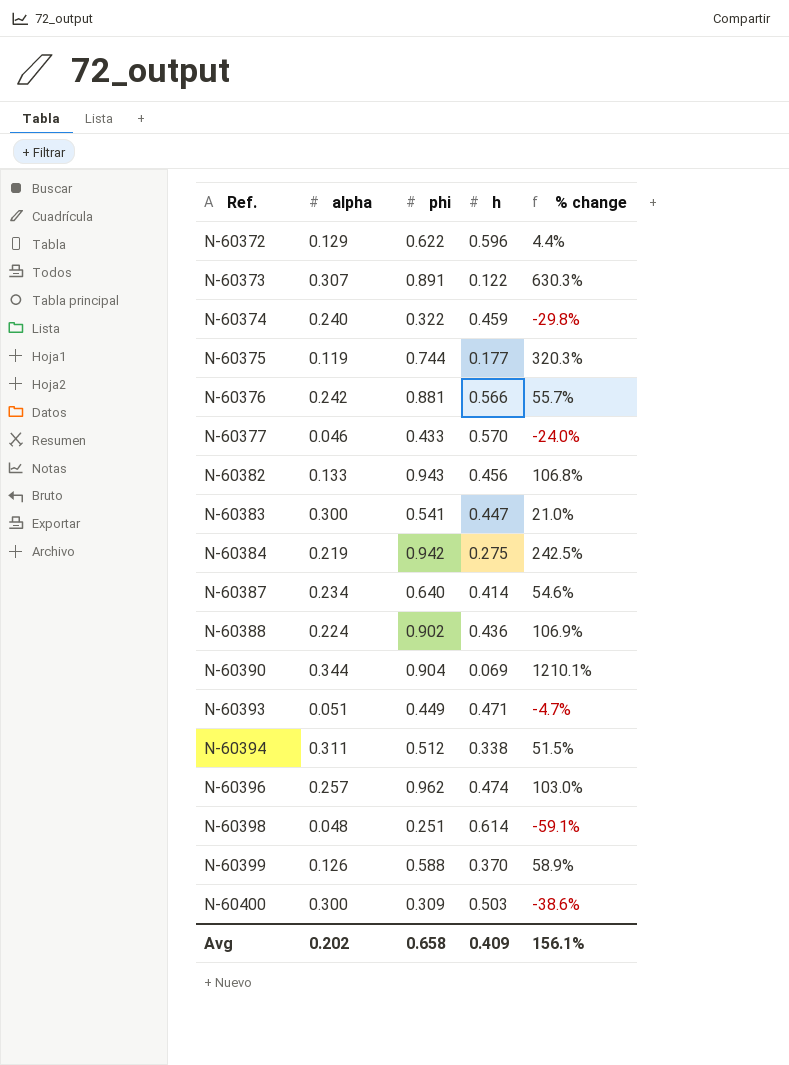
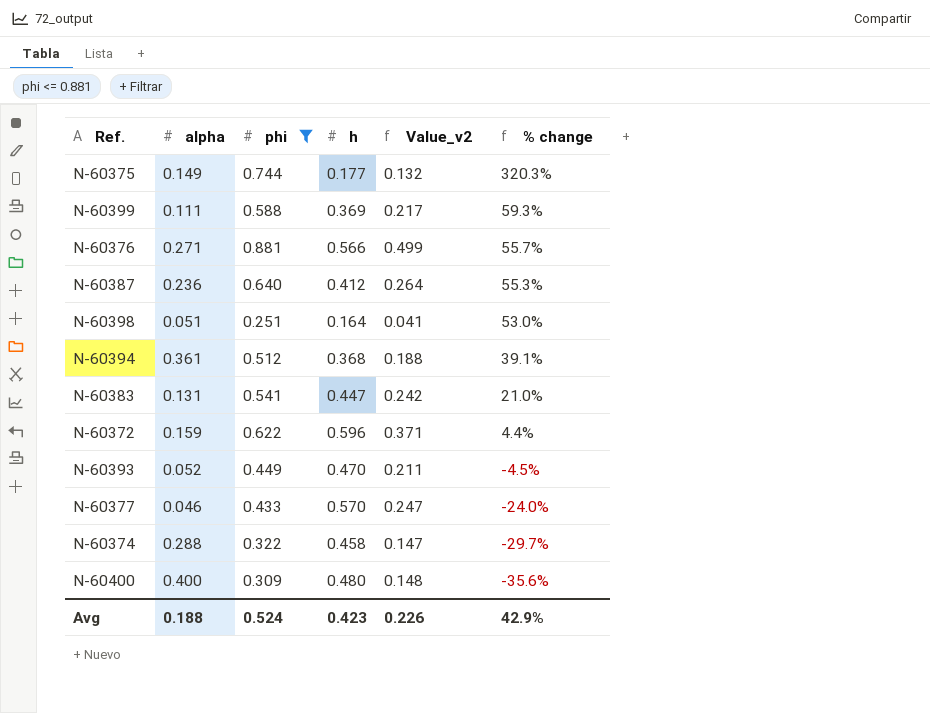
filter: none -> phi <= 0.881
row order: Ref. ascending -> % change descending
column Value_v2 | formula: none -> [phi] * [h]
N-60375 | alpha: 0.119 -> 0.149
N-60399 | alpha: 0.126 -> 0.111
N-60399 | h: 0.370 -> 0.369
N-60399 | % change: 58.9% -> 59.3%
N-60376 | alpha: 0.242 -> 0.271
N-60387 | alpha: 0.234 -> 0.236
N-60387 | h: 0.414 -> 0.412
N-60387 | % change: 54.6% -> 55.3%
N-60398 | alpha: 0.048 -> 0.051
N-60398 | h: 0.614 -> 0.164
N-60398 | % change: -59.1% -> 53.0%
N-60394 | alpha: 0.311 -> 0.361
N-60394 | h: 0.338 -> 0.368
N-60394 | % change: 51.5% -> 39.1%
N-60383 | alpha: 0.300 -> 0.131
N-60372 | alpha: 0.129 -> 0.159
N-60393 | alpha: 0.051 -> 0.052
N-60393 | h: 0.471 -> 0.470
N-60393 | % change: -4.7% -> -4.5%
N-60374 | alpha: 0.240 -> 0.288
N-60374 | h: 0.459 -> 0.458
N-60374 | % change: -29.8% -> -29.7%
N-60400 | alpha: 0.300 -> 0.400
N-60400 | h: 0.503 -> 0.480
N-60400 | % change: -38.6% -> -35.6%
Avg | alpha: 0.202 -> 0.188
Avg | phi: 0.658 -> 0.524
Avg | h: 0.409 -> 0.423
Avg | % change: 156.1% -> 42.9%

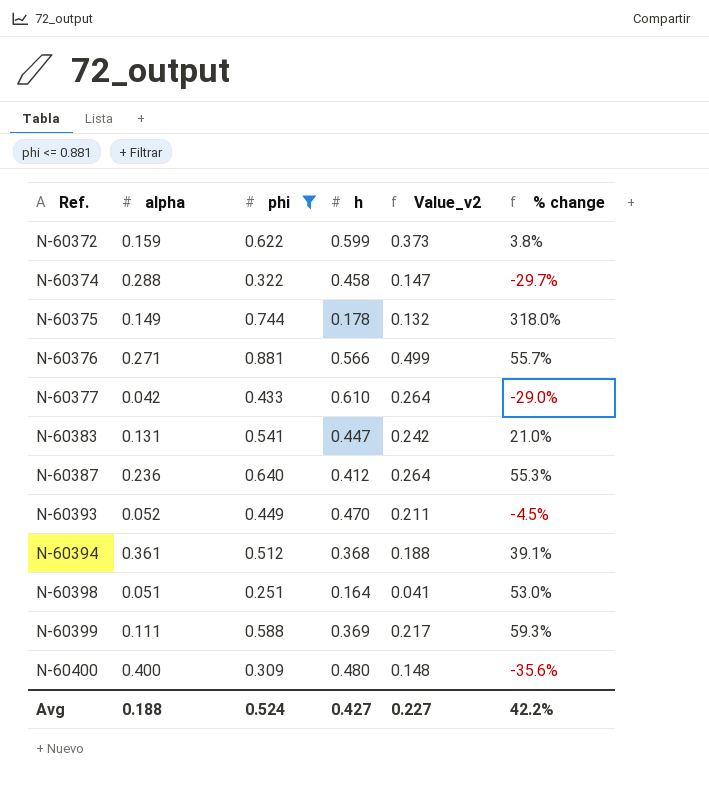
row order: % change descending -> Ref. ascending
N-60372 | h: 0.596 -> 0.599
N-60372 | Value_v2: 0.371 -> 0.373
N-60372 | % change: 4.4% -> 3.8%
N-60375 | h: 0.177 -> 0.178
N-60375 | % change: 320.3% -> 318.0%
N-60377 | alpha: 0.046 -> 0.042
N-60377 | h: 0.570 -> 0.610
N-60377 | Value_v2: 0.247 -> 0.264
N-60377 | % change: -24.0% -> -29.0%
Avg | h: 0.423 -> 0.427
Avg | Value_v2: 0.226 -> 0.227
Avg | % change: 42.9% -> 42.2%

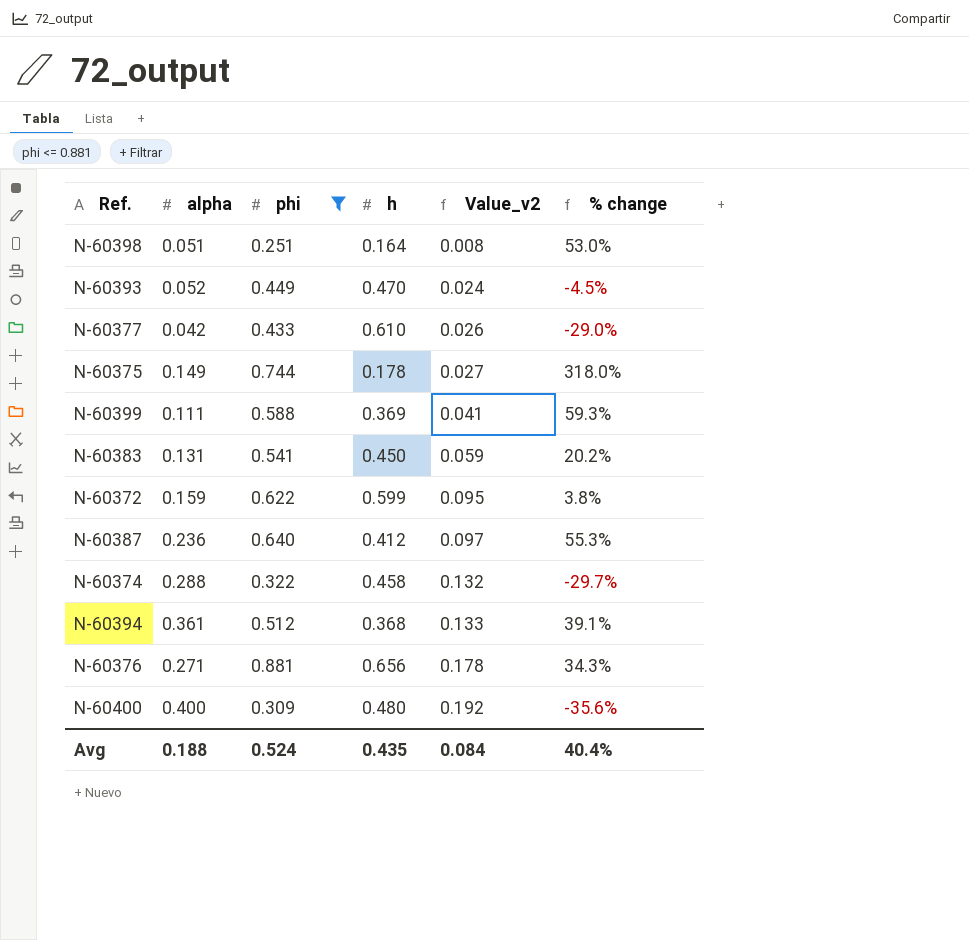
row order: Ref. ascending -> Value_v2 ascending
column Value_v2 | formula: [phi] * [h] -> [alpha] * [h]
N-60383 | h: 0.447 -> 0.450
N-60383 | % change: 21.0% -> 20.2%
N-60376 | h: 0.566 -> 0.656
N-60376 | % change: 55.7% -> 34.3%
Avg | h: 0.427 -> 0.435
Avg | Value_v2: 0.227 -> 0.084
Avg | % change: 42.2% -> 40.4%

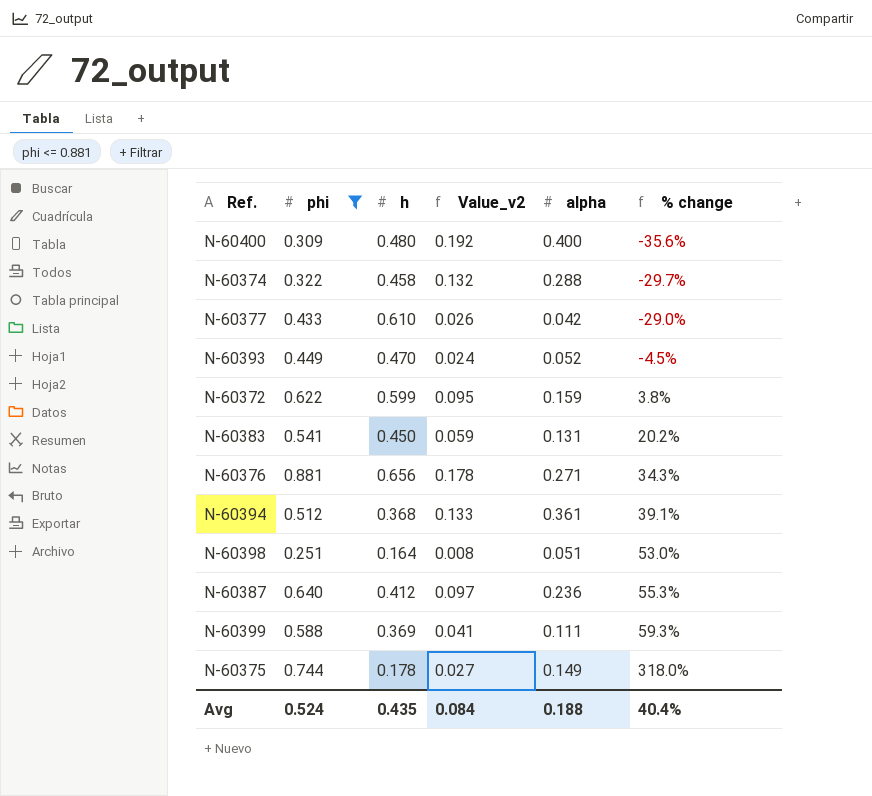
row order: Value_v2 ascending -> % change ascending
column alpha | position: 2 -> 5

